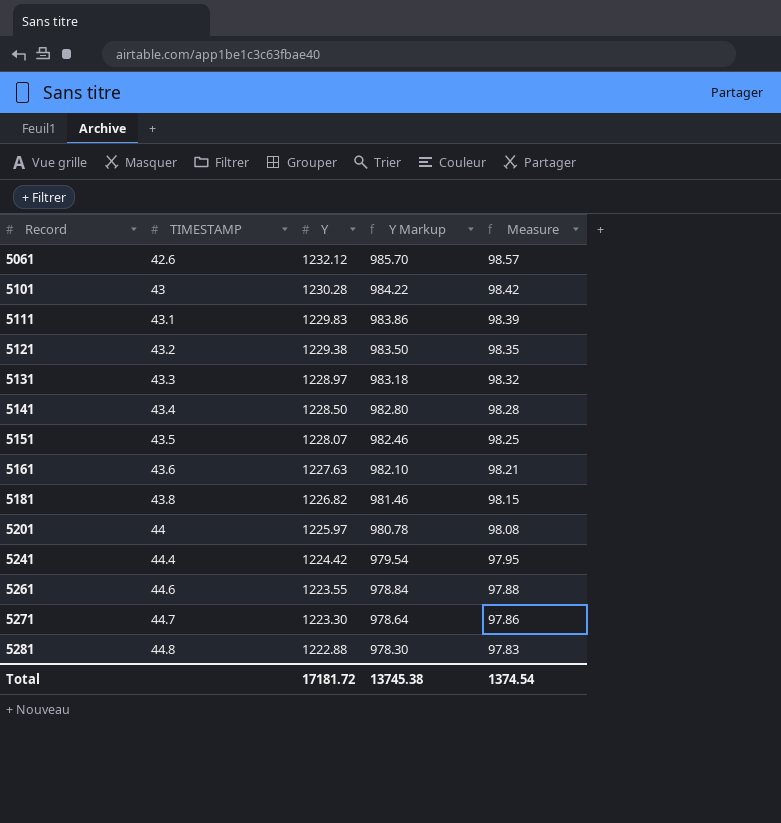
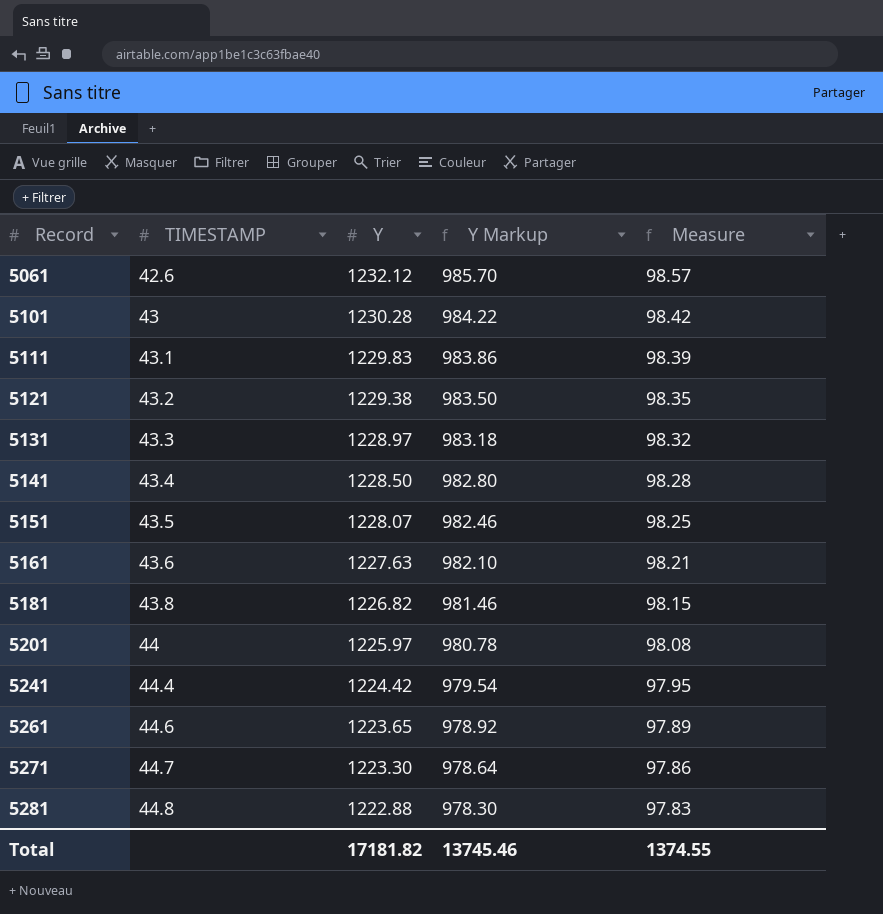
5261 | Y: 1223.55 -> 1223.65
5261 | Y Markup: 978.84 -> 978.92
5261 | Measure: 97.88 -> 97.89
Total | Y: 17181.72 -> 17181.82
Total | Y Markup: 13745.38 -> 13745.46
Total | Measure: 1374.54 -> 1374.55

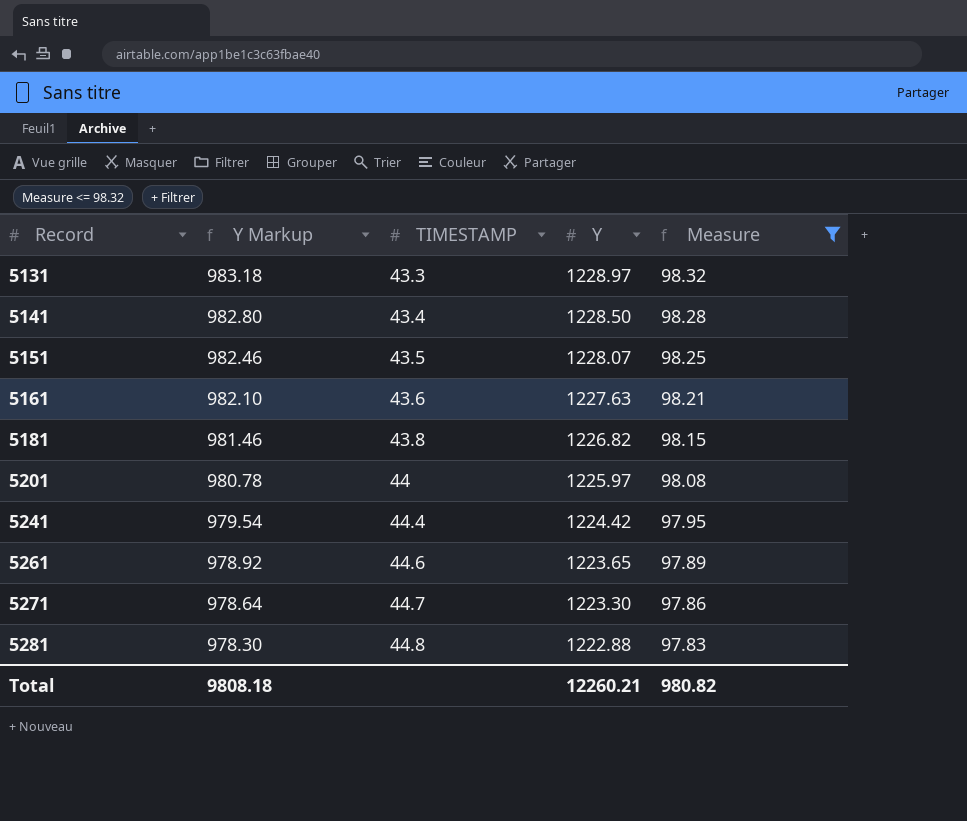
filter: none -> Measure <= 98.32
column Y Markup | position: 4 -> 2
Total | Y Markup: 13745.46 -> 9808.18
Total | Y: 17181.82 -> 12260.21
Total | Measure: 1374.55 -> 980.82

